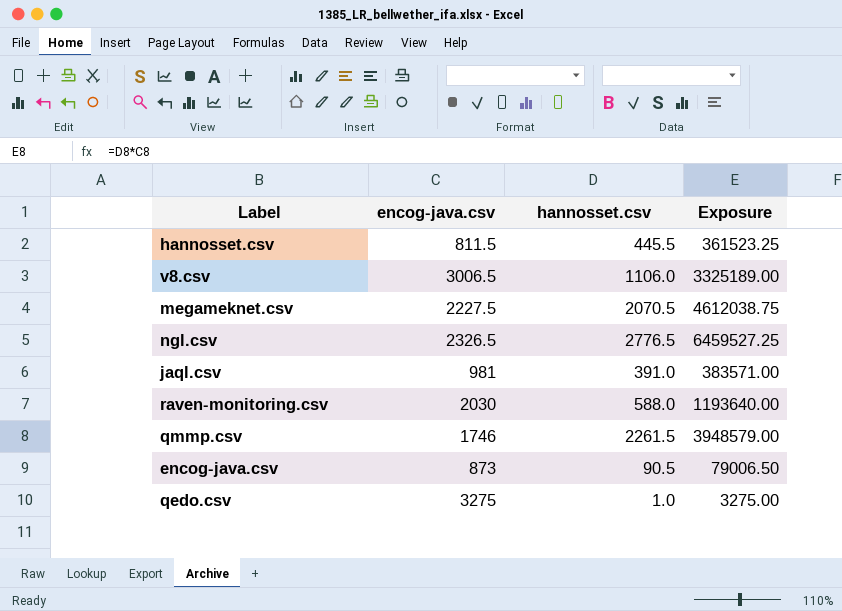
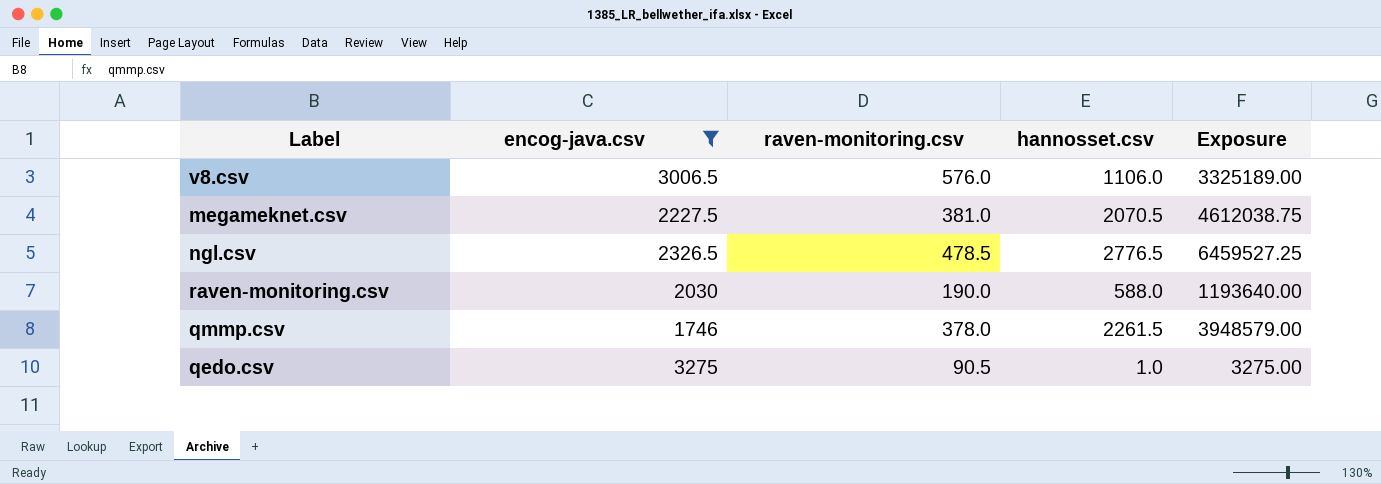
filter: none -> encog-java.csv >= 1746
column raven-monitoring.csv | position: none -> 3

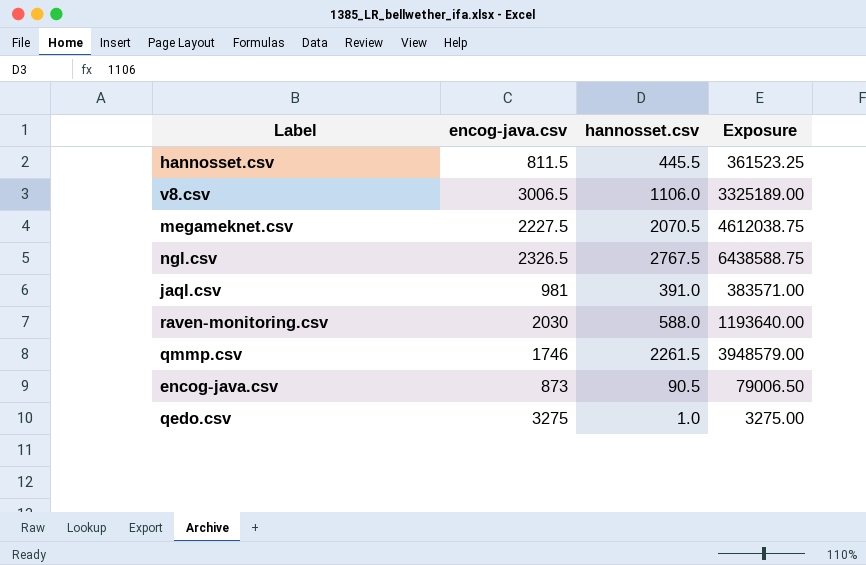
filter: encog-java.csv >= 1746 -> none
column raven-monitoring.csv | position: 3 -> none
ngl.csv | hannosset.csv: 2776.5 -> 2767.5
ngl.csv | Exposure: 6459527.25 -> 6438588.75

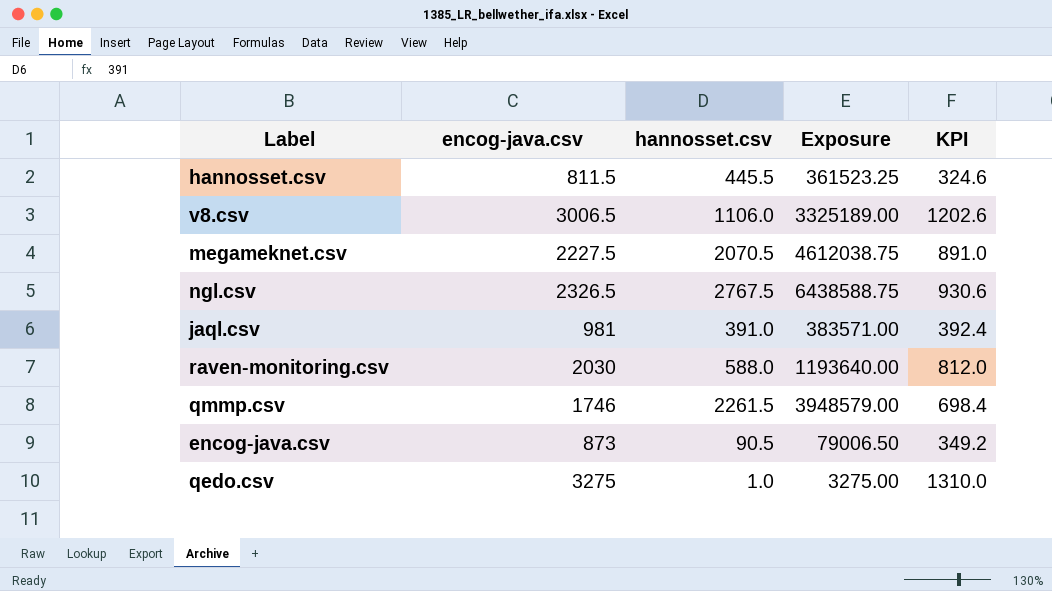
column KPI | formula: none -> [encog-java.csv] * 0.4

